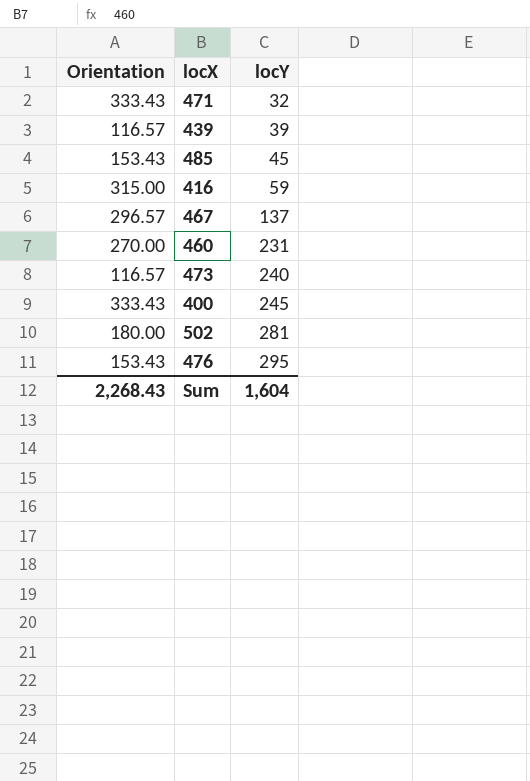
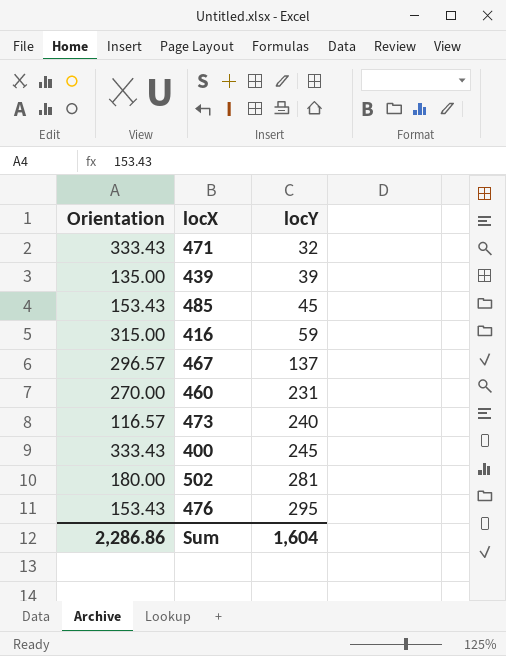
439 | Orientation: 116.57 -> 135.00
Sum | Orientation: 2,268.43 -> 2,286.86

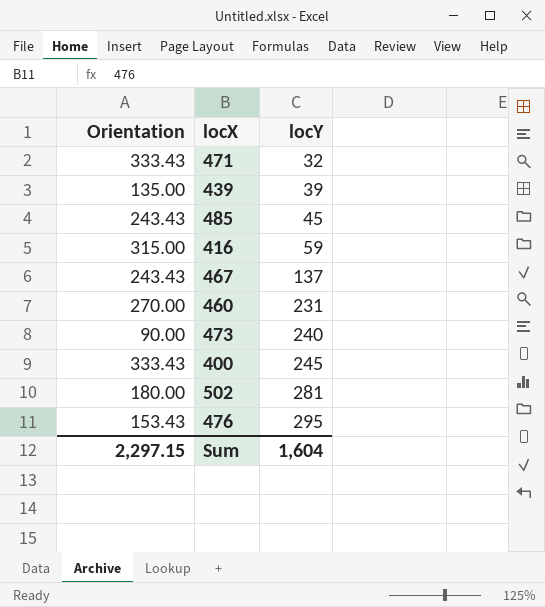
485 | Orientation: 153.43 -> 243.43
467 | Orientation: 296.57 -> 243.43
473 | Orientation: 116.57 -> 90.00
Sum | Orientation: 2,286.86 -> 2,297.15

